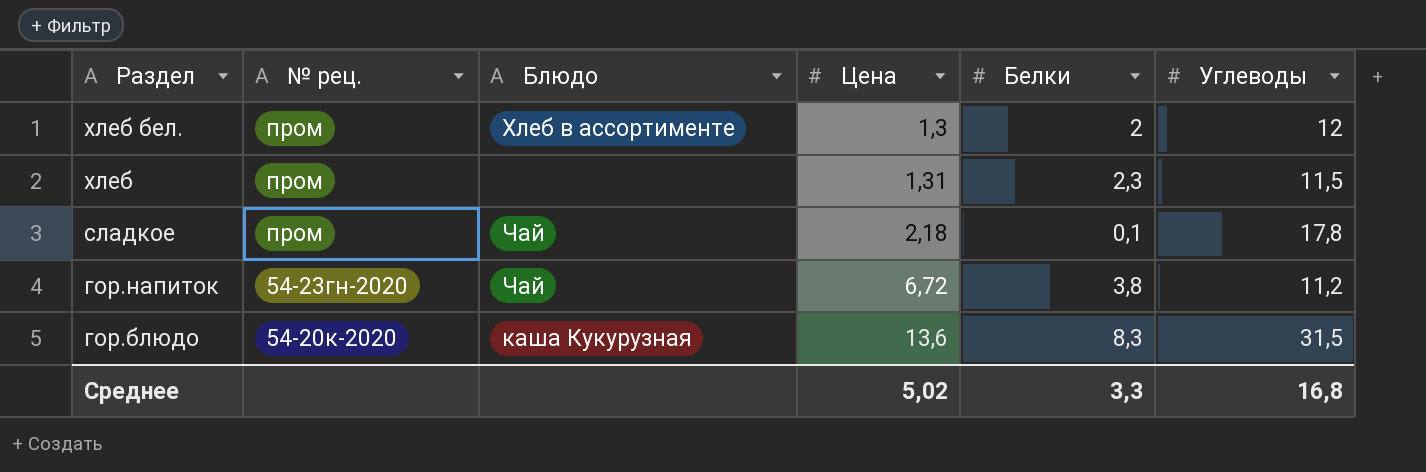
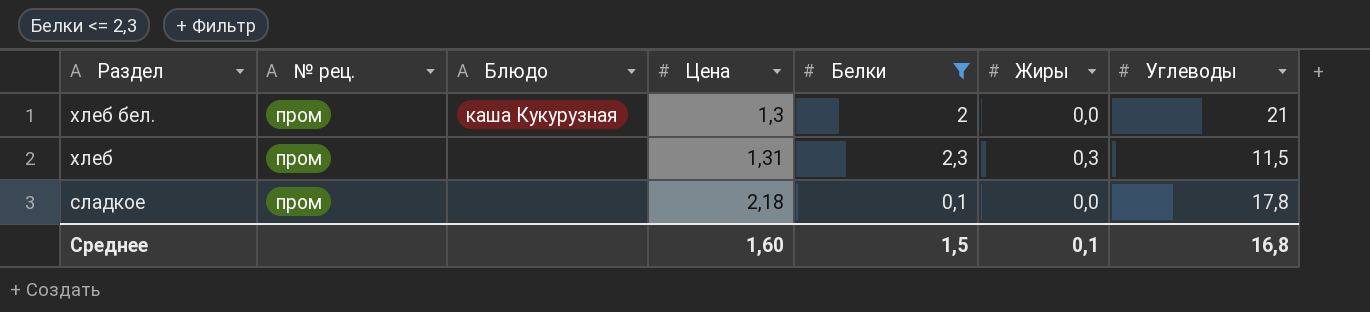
filter: none -> Белки <= 2,3
column Жиры | position: none -> 6
хлеб бел. | Блюдо: Хлеб в ассортименте -> каша Кукурузная
хлеб бел. | Углеводы: 12 -> 21
сладкое | Блюдо: Чай -> none
Среднее | Цена: 5,02 -> 1,60
Среднее | Белки: 3,3 -> 1,5

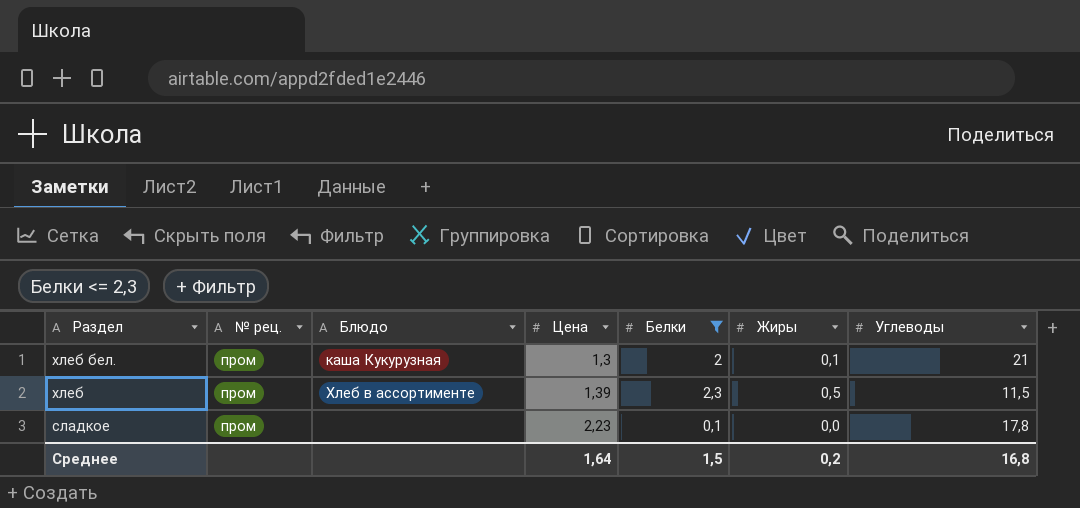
хлеб бел. | Жиры: 0,0 -> 0,1
хлеб | Блюдо: none -> Хлеб в ассортименте
хлеб | Цена: 1,31 -> 1,39
хлеб | Жиры: 0,3 -> 0,5
сладкое | Цена: 2,18 -> 2,23
Среднее | Цена: 1,60 -> 1,64
Среднее | Жиры: 0,1 -> 0,2

